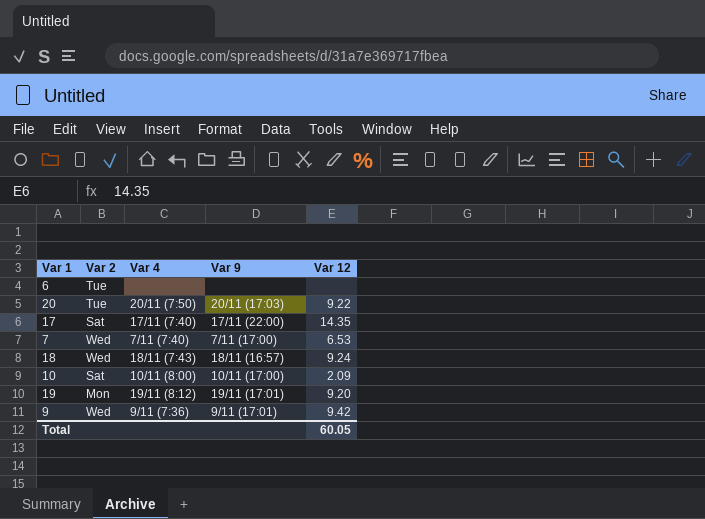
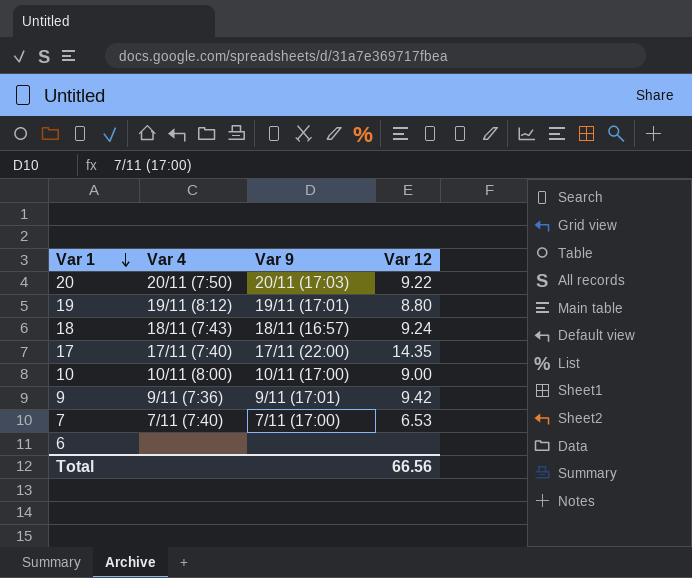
row order: none -> Var 1 descending
column Var 2 | position: 2 -> none
19 | Var 12: 9.20 -> 8.80
10 | Var 12: 2.09 -> 9.00
Total | Var 12: 60.05 -> 66.56

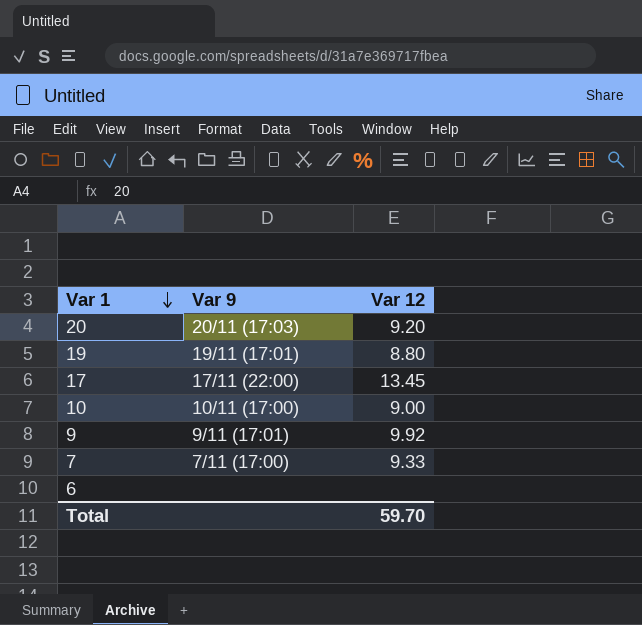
column Var 4 | position: 2 -> none
row 18: 18/11 (7:43) | 18/11 (16:57) | 9.24 -> none
20 | Var 12: 9.22 -> 9.20
17 | Var 12: 14.35 -> 13.45
9 | Var 12: 9.42 -> 9.92
7 | Var 12: 6.53 -> 9.33
Total | Var 12: 66.56 -> 59.70

